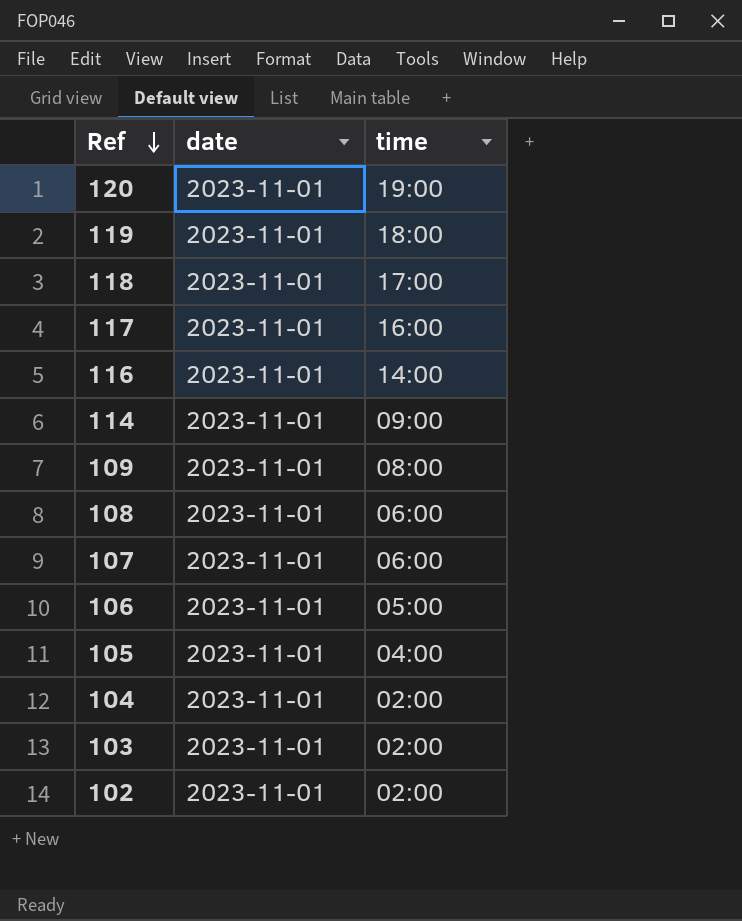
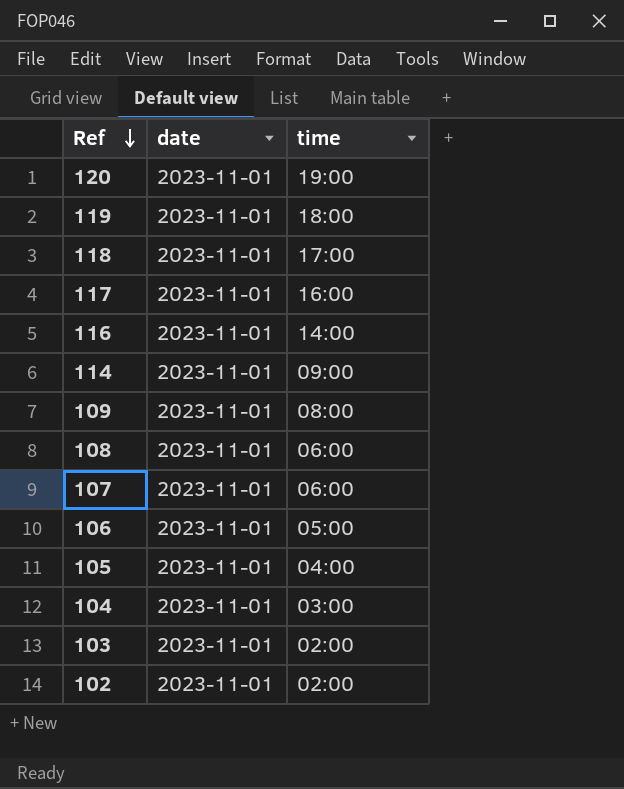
104 | time: 02:00 -> 03:00

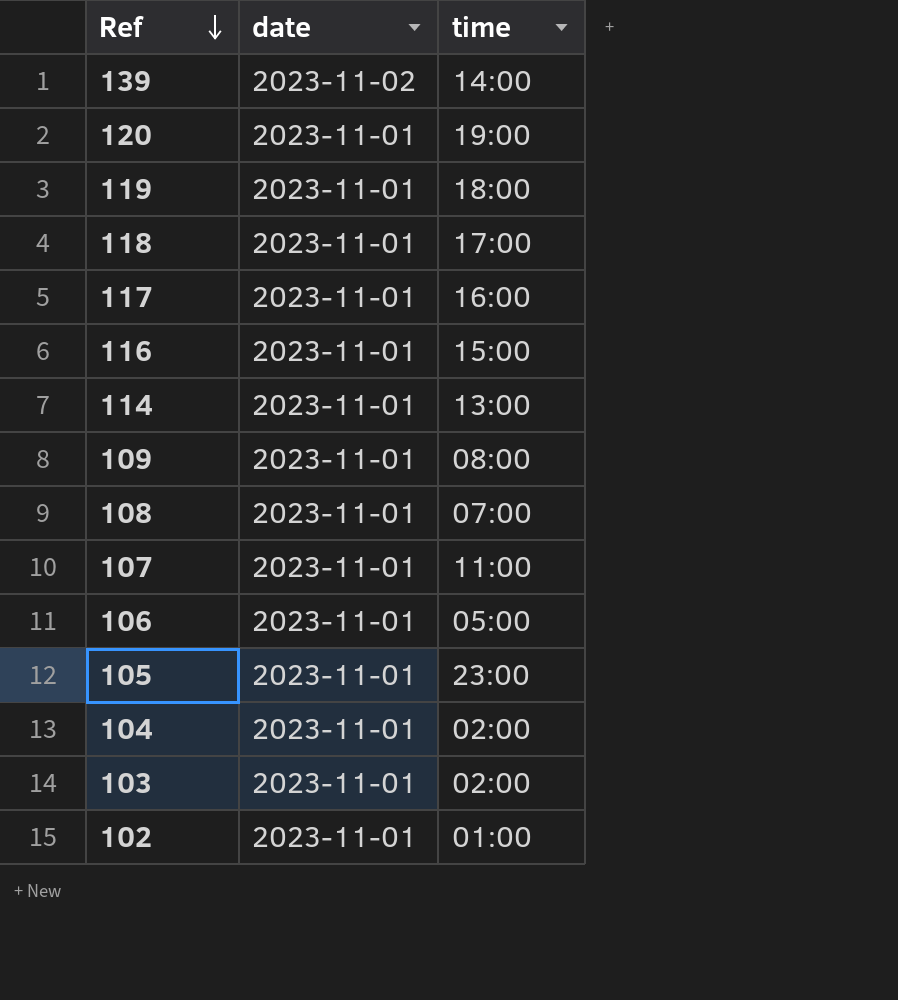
row 139: none -> 2023-11-02 | 14:00
116 | time: 14:00 -> 15:00
114 | time: 09:00 -> 13:00
108 | time: 06:00 -> 07:00
107 | time: 06:00 -> 11:00
105 | time: 04:00 -> 23:00
104 | time: 03:00 -> 02:00
102 | time: 02:00 -> 01:00

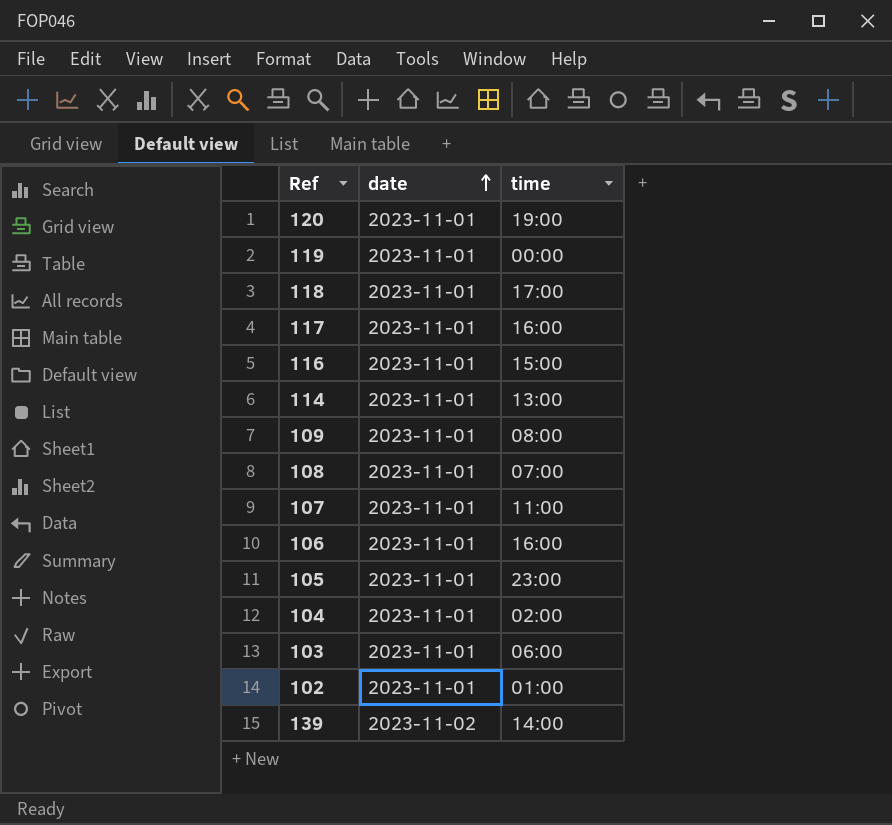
row order: Ref descending -> date ascending
119 | time: 18:00 -> 00:00
106 | time: 05:00 -> 16:00
103 | time: 02:00 -> 06:00

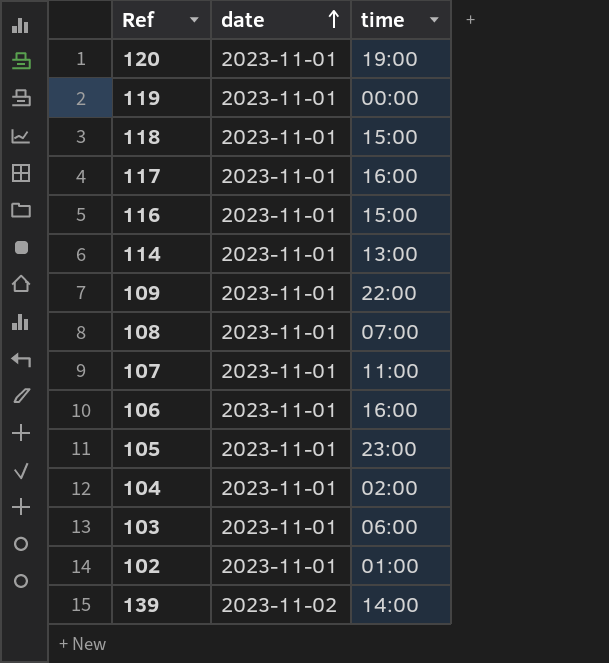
118 | time: 17:00 -> 15:00
109 | time: 08:00 -> 22:00

